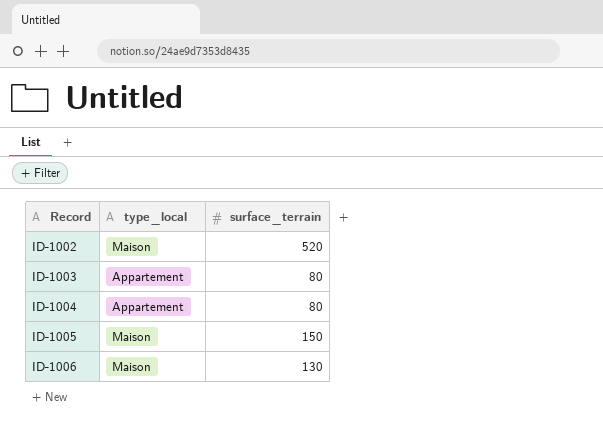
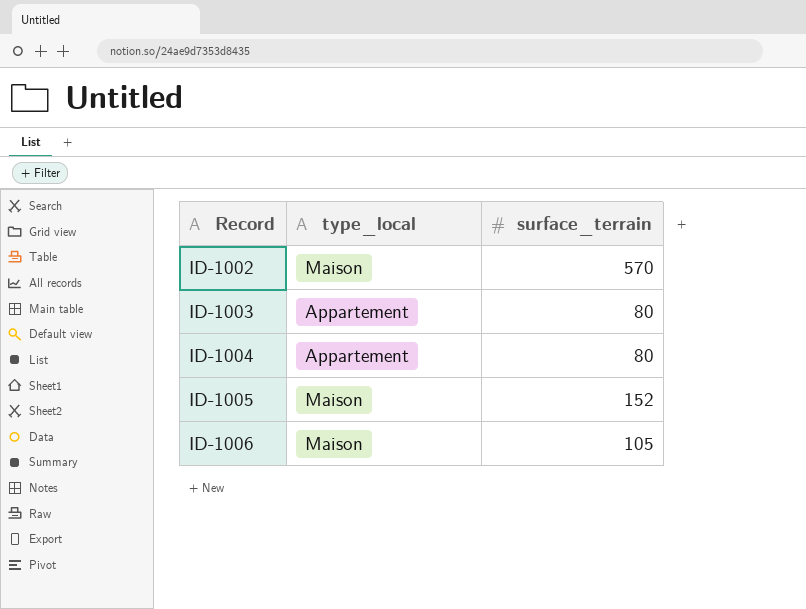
ID-1002 | surface_terrain: 520 -> 570
ID-1005 | surface_terrain: 150 -> 152
ID-1006 | surface_terrain: 130 -> 105

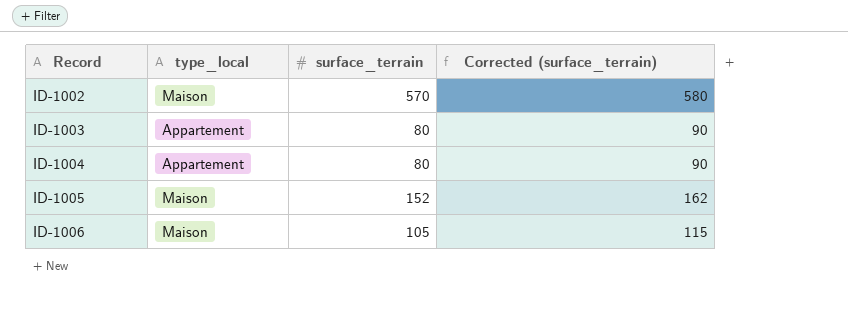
column Corrected (surface_terrain) | formula: none -> [surface_terrain] + 10

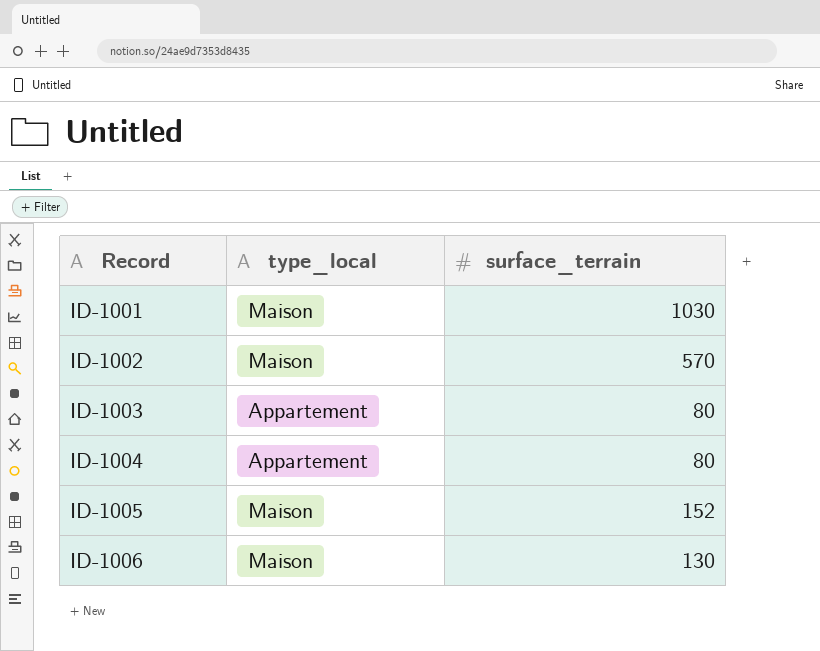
column Corrected (surface_terrain) | formula: [surface_terrain] + 10 -> none
row ID-1001: none -> Maison | 1030
ID-1006 | surface_terrain: 105 -> 130

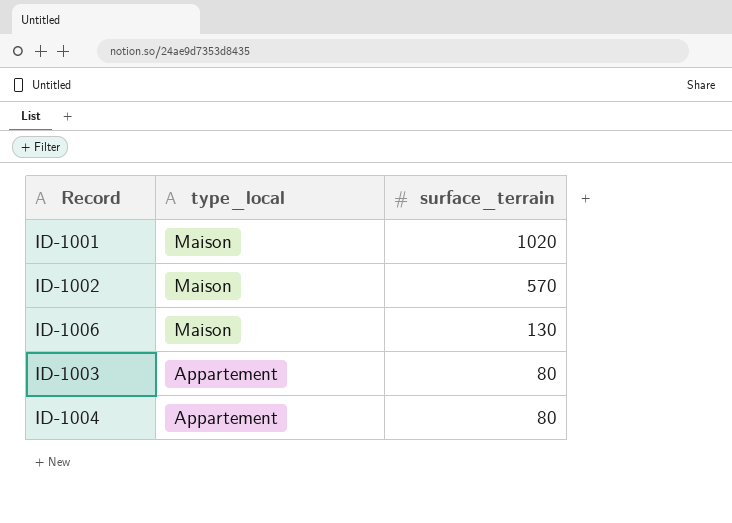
row order: Record ascending -> type_local descending
row ID-1005: Maison | 152 -> none
ID-1001 | surface_terrain: 1030 -> 1020

